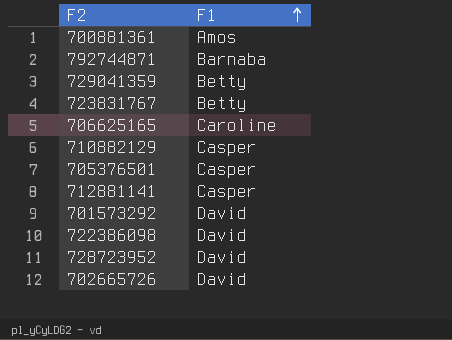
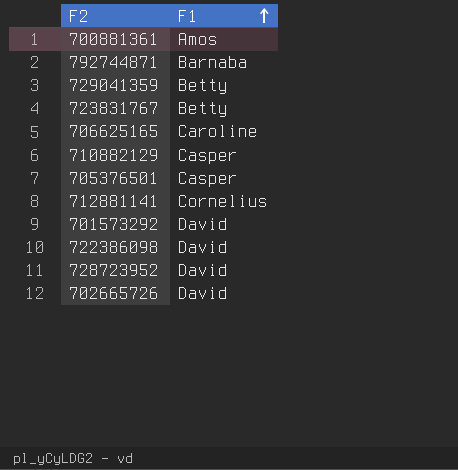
712881141 | F1: Casper -> Cornelius

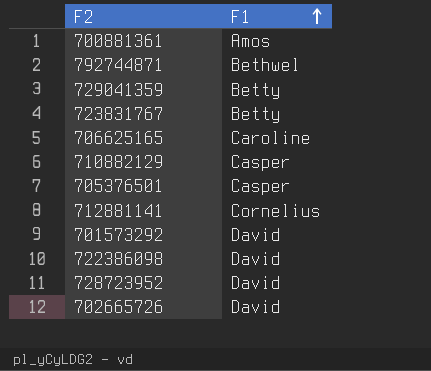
792744871 | F1: Barnaba -> Bethwel

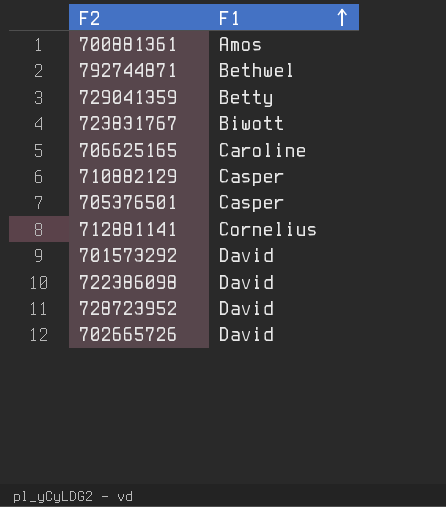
723831767 | F1: Betty -> Biwott

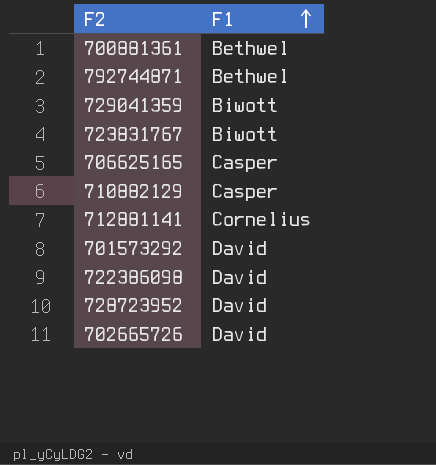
row 705376501: Casper -> none
700881361 | F1: Amos -> Bethwel
729041359 | F1: Betty -> Biwott
706625165 | F1: Caroline -> Casper

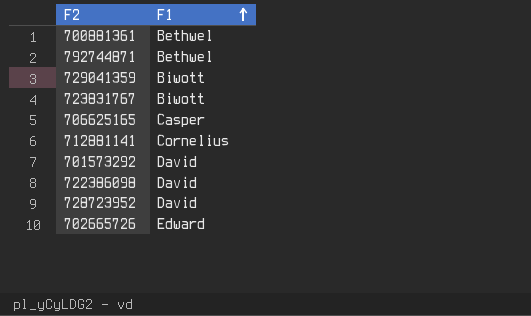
row 710882129: Casper -> none
702665726 | F1: David -> Edward

